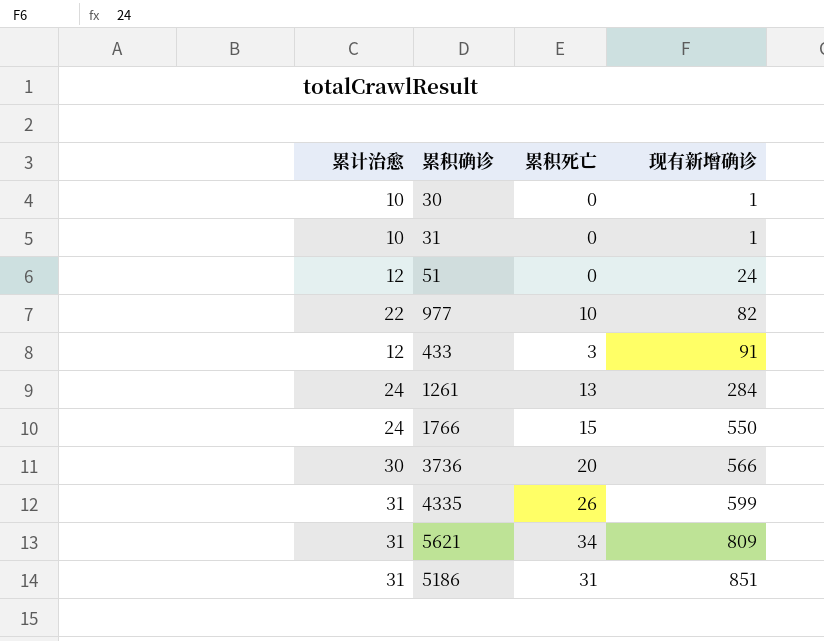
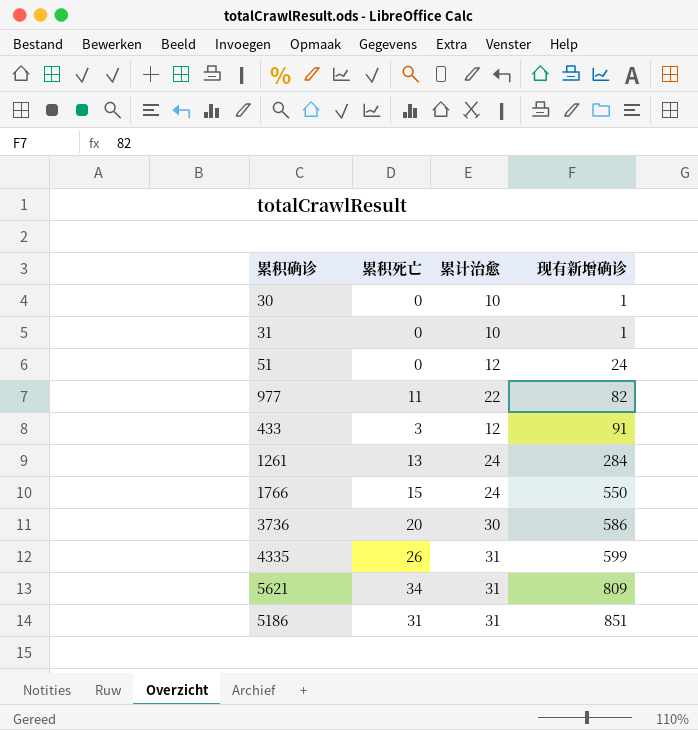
column 累计治愈 | position: 1 -> 3
977 | 累积死亡: 10 -> 11
3736 | 现有新增确诊: 566 -> 586

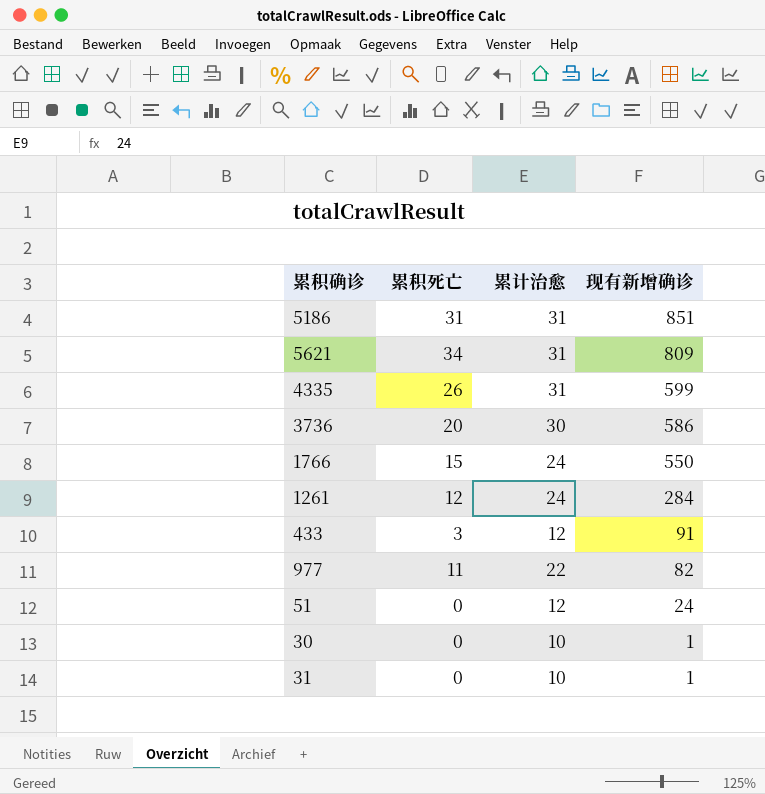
row order: 现有新增确诊 ascending -> 现有新增确诊 descending
1261 | 累积死亡: 13 -> 12

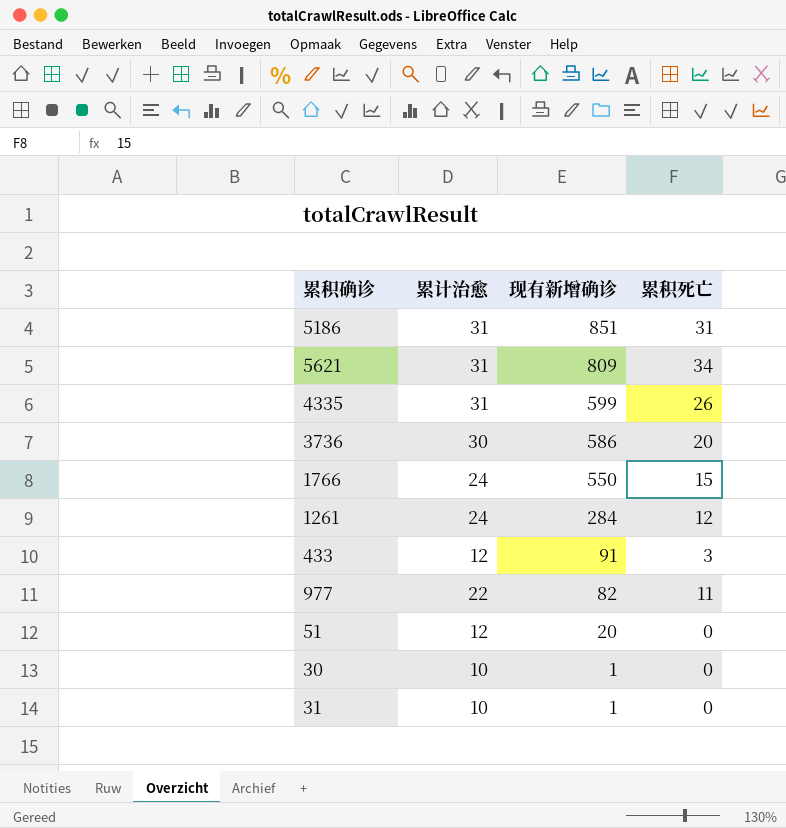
column 累积死亡 | position: 2 -> 4
51 | 现有新增确诊: 24 -> 20

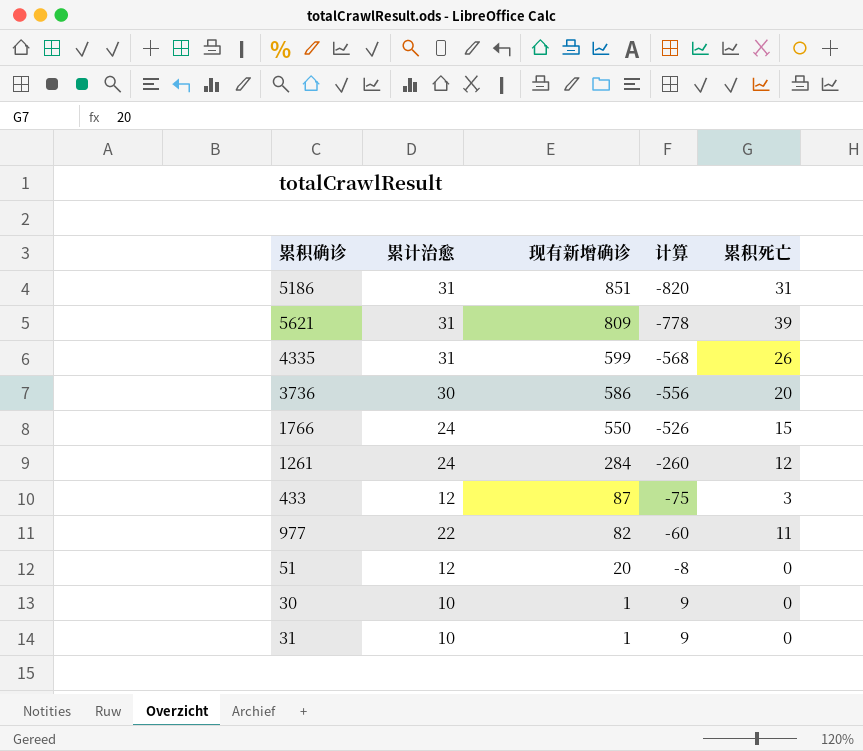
column 计算 | formula: none -> [累计治愈] - [现有新增确诊]
5621 | 累积死亡: 34 -> 39
433 | 现有新增确诊: 91 -> 87

